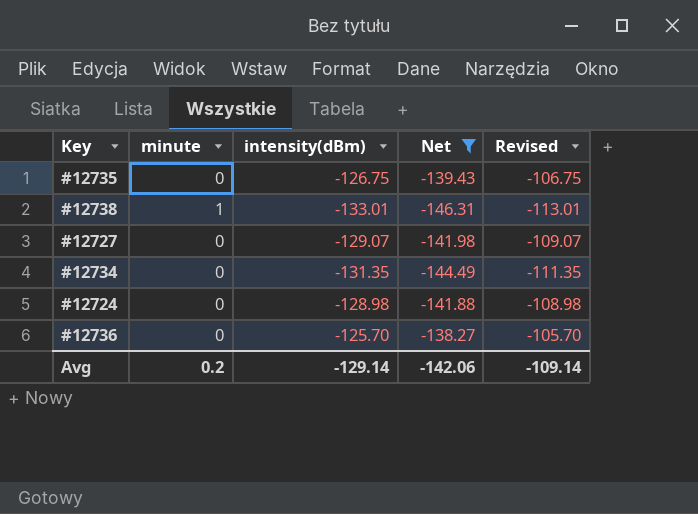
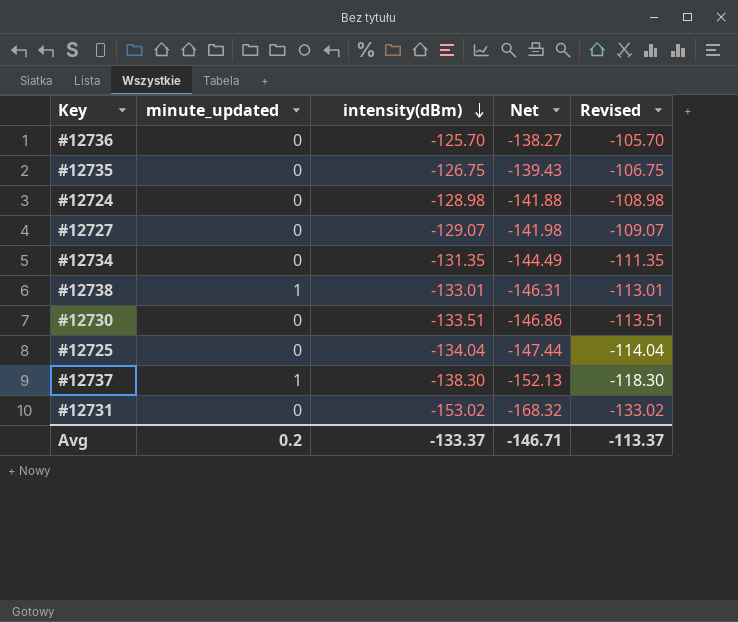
filter: Net >= -146.31 -> none
row order: none -> intensity(dBm) descending
column name: minute -> minute_updated
Avg | intensity(dBm): -129.14 -> -133.37
Avg | Net: -142.06 -> -146.71
Avg | Revised: -109.14 -> -113.37

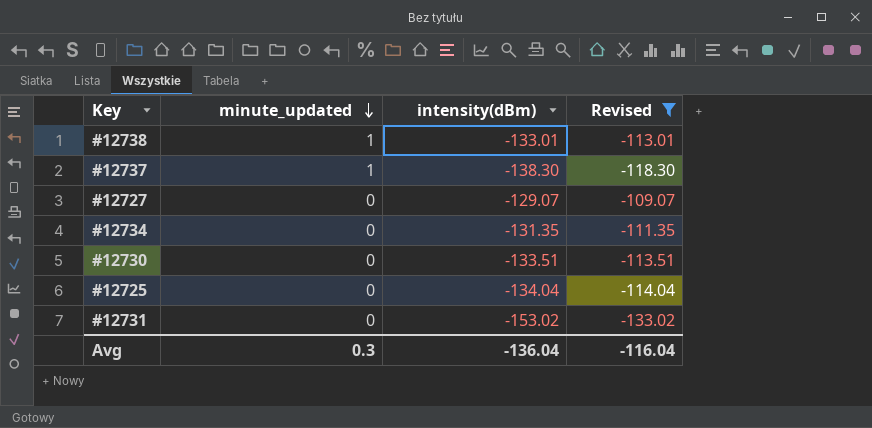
filter: none -> Revised <= -109.07
row order: intensity(dBm) descending -> minute_updated descending
column Net | formula: [intensity(dBm)] * 1.1 -> none
Avg | minute_updated: 0.2 -> 0.3
Avg | intensity(dBm): -133.37 -> -136.04
Avg | Revised: -113.37 -> -116.04

